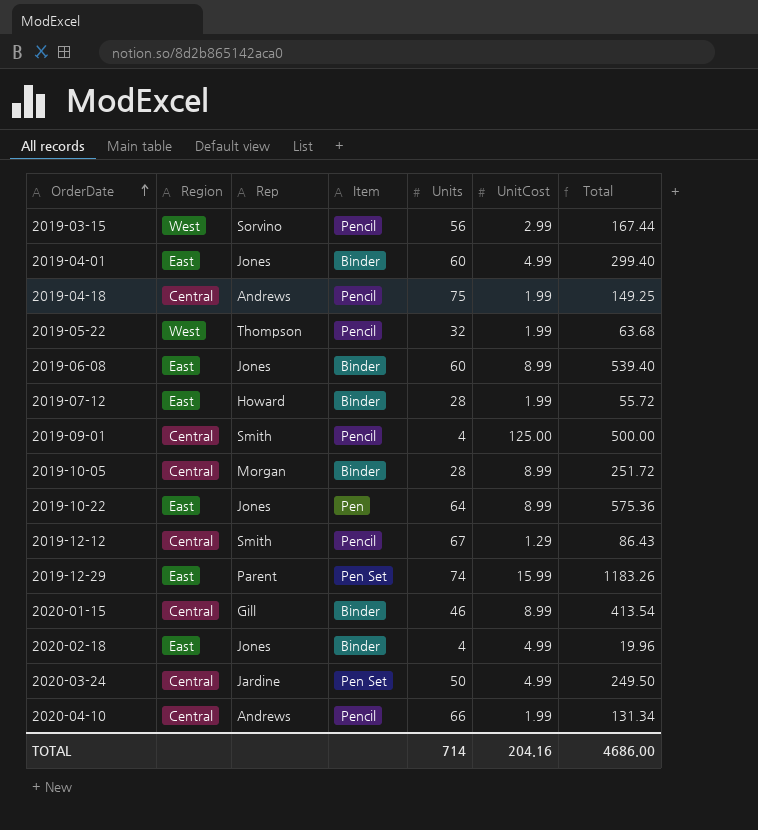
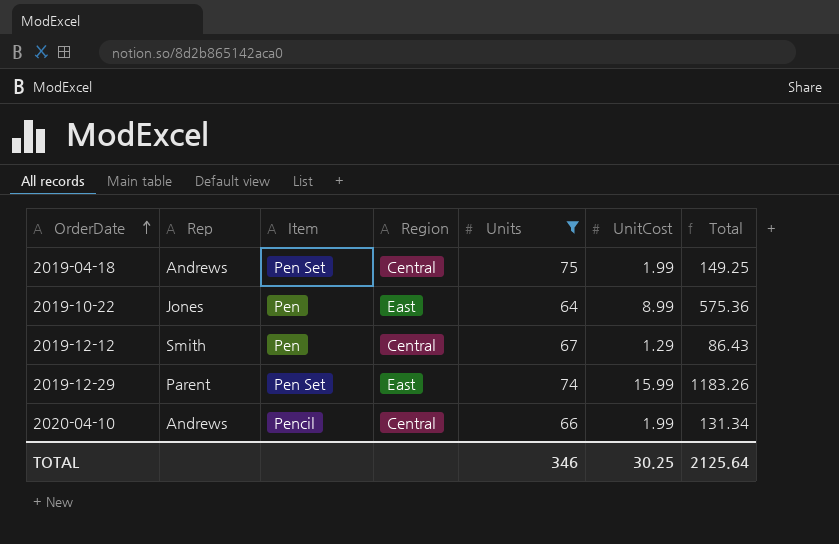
filter: none -> Units >= 64
column Region | position: 2 -> 4
2019-04-18 | Item: Pencil -> Pen Set
2019-12-12 | Item: Pencil -> Pen
TOTAL | Units: 714 -> 346
TOTAL | UnitCost: 204.16 -> 30.25
TOTAL | Total: 4686.00 -> 2125.64

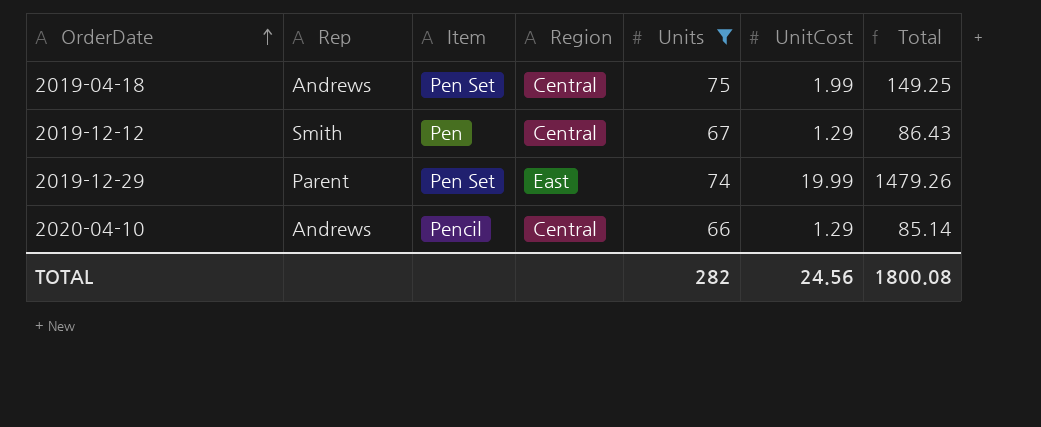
row 2019-10-22: Jones | Pen | East | 64 | 8.99 | 575.36 -> none
2019-12-29 | UnitCost: 15.99 -> 19.99
2019-12-29 | Total: 1183.26 -> 1479.26
2020-04-10 | UnitCost: 1.99 -> 1.29
2020-04-10 | Total: 131.34 -> 85.14
TOTAL | Units: 346 -> 282
TOTAL | UnitCost: 30.25 -> 24.56
TOTAL | Total: 2125.64 -> 1800.08

